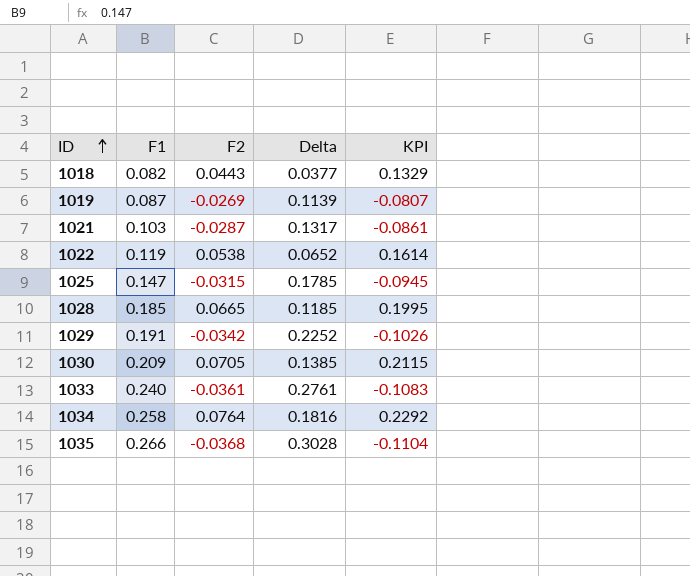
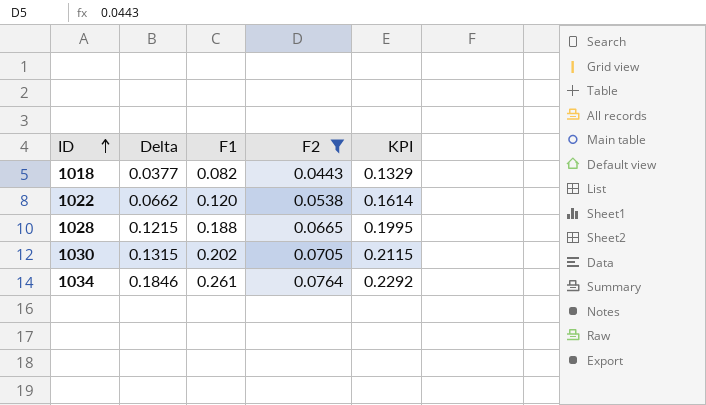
filter: none -> F2 >= 0.0443
column Delta | position: 4 -> 2
1022 | Delta: 0.0652 -> 0.0662
1022 | F1: 0.119 -> 0.120
1028 | Delta: 0.1185 -> 0.1215
1028 | F1: 0.185 -> 0.188
1030 | Delta: 0.1385 -> 0.1315
1030 | F1: 0.209 -> 0.202
1034 | Delta: 0.1816 -> 0.1846
1034 | F1: 0.258 -> 0.261

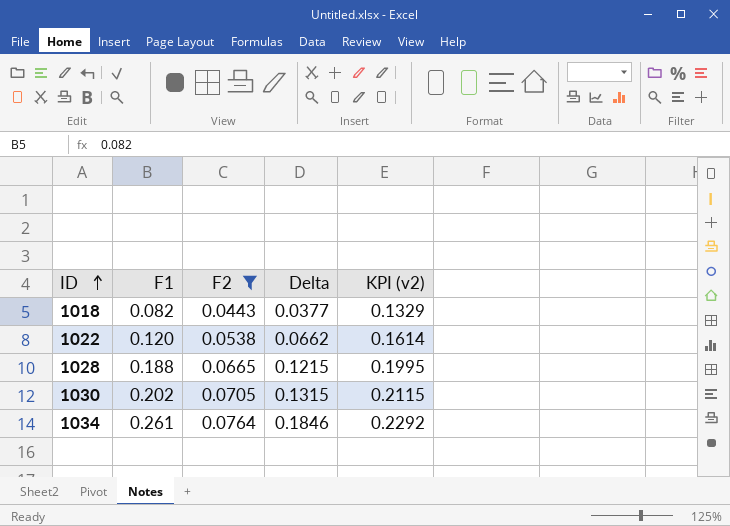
column Delta | position: 2 -> 4
column name: KPI -> KPI (v2)

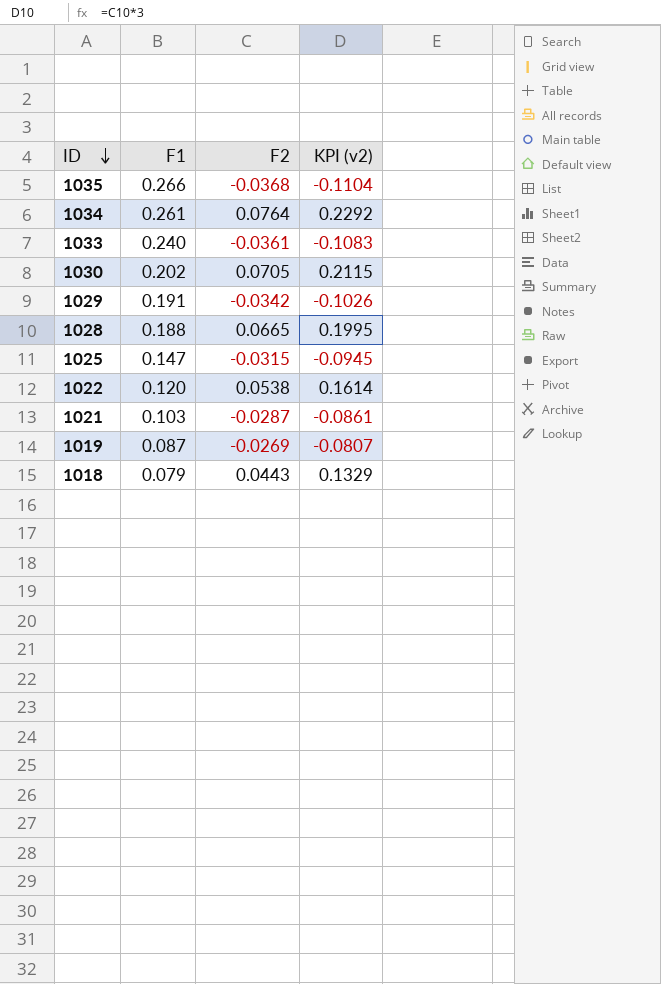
filter: F2 >= 0.0443 -> none
row order: ID ascending -> ID descending
column Delta | formula: [F1] - [F2] -> none
1018 | F1: 0.082 -> 0.079

